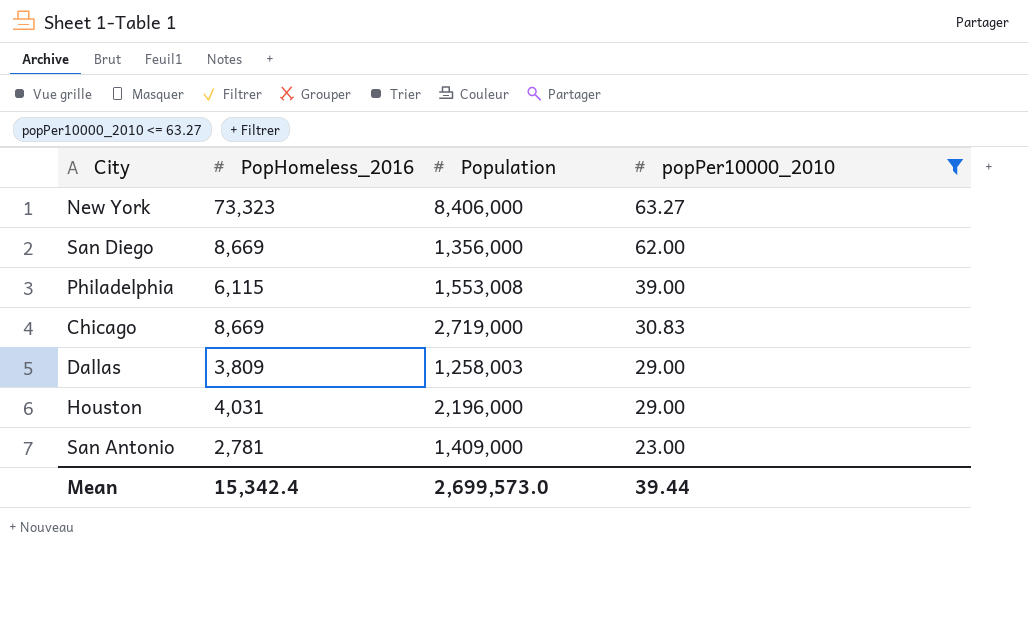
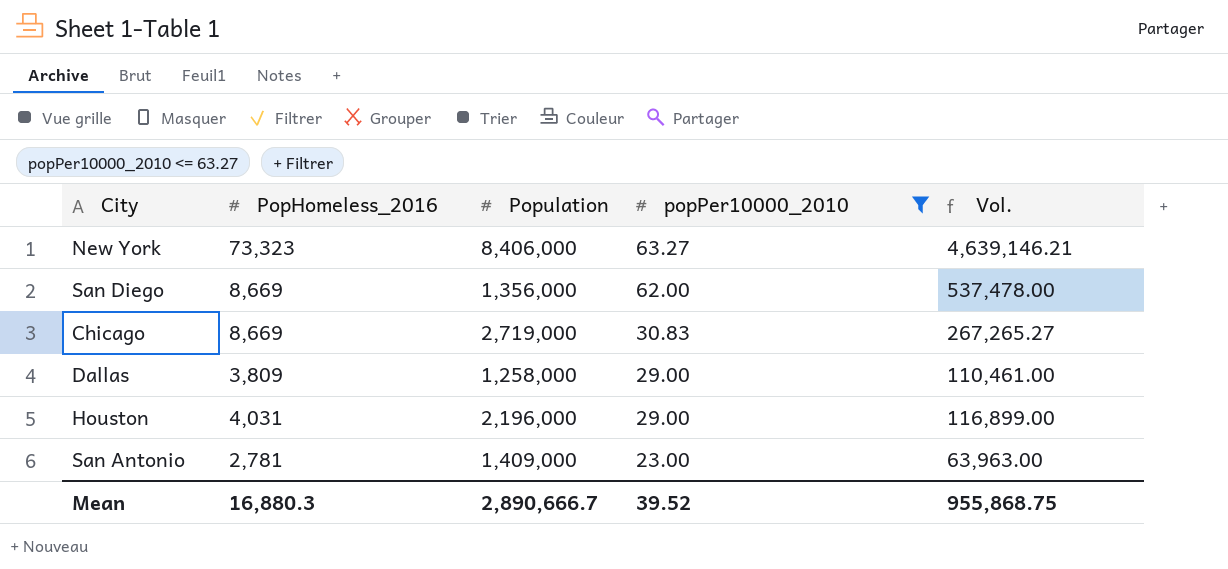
column Vol. | formula: none -> [PopHomeless_2016] * [popPer10000_2010]
row Philadelphia: 6,115 | 1,553,008 | 39.00 -> none
Dallas | Population: 1,258,003 -> 1,258,000
Mean | PopHomeless_2016: 15,342.4 -> 16,880.3
Mean | Population: 2,699,573.0 -> 2,890,666.7
Mean | popPer10000_2010: 39.44 -> 39.52

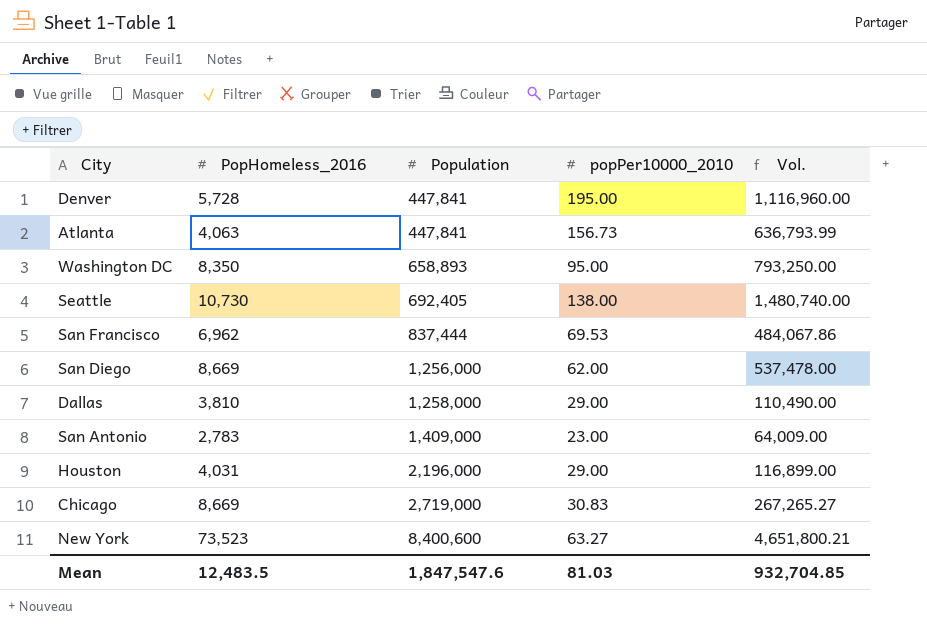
filter: popPer10000_2010 <= 63.27 -> none
row order: popPer10000_2010 descending -> Population ascending
San Diego | Population: 1,356,000 -> 1,256,000
Dallas | PopHomeless_2016: 3,809 -> 3,810
Dallas | Vol.: 110,461.00 -> 110,490.00
San Antonio | PopHomeless_2016: 2,781 -> 2,783
San Antonio | Vol.: 63,963.00 -> 64,009.00
New York | PopHomeless_2016: 73,323 -> 73,523
New York | Population: 8,406,000 -> 8,400,600
New York | Vol.: 4,639,146.21 -> 4,651,800.21
Mean | PopHomeless_2016: 16,880.3 -> 12,483.5
Mean | Population: 2,890,666.7 -> 1,847,547.6
Mean | popPer10000_2010: 39.52 -> 81.03
Mean | Vol.: 955,868.75 -> 932,704.85

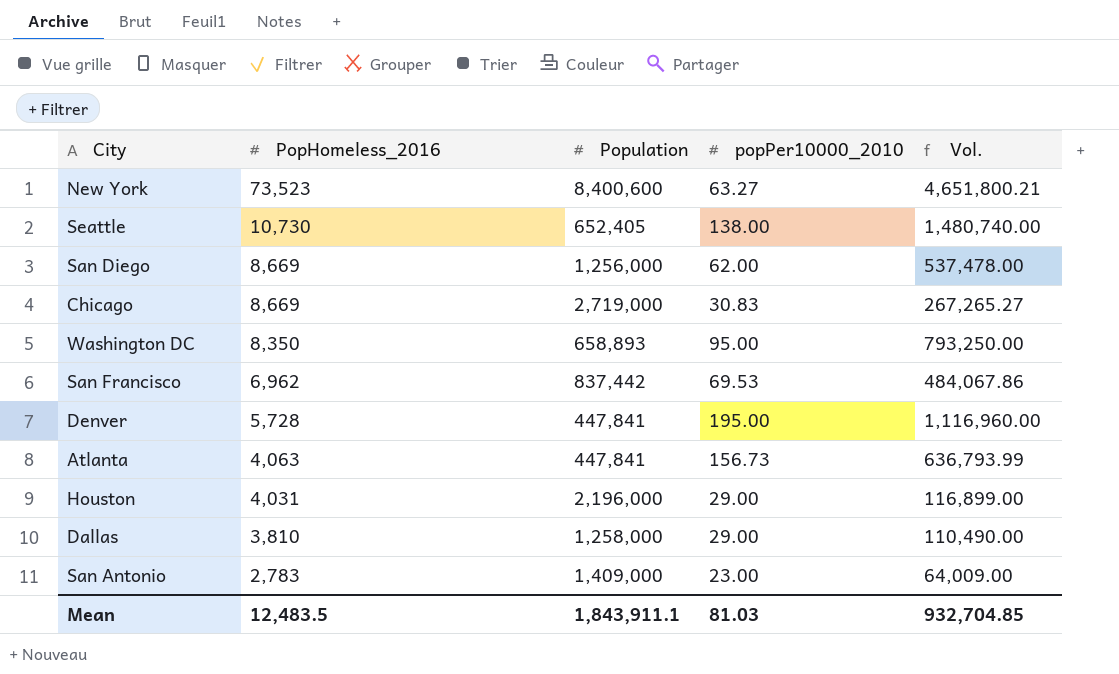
row order: Population ascending -> PopHomeless_2016 descending
Seattle | Population: 692,405 -> 652,405
San Francisco | Population: 837,444 -> 837,442
Mean | Population: 1,847,547.6 -> 1,843,911.1

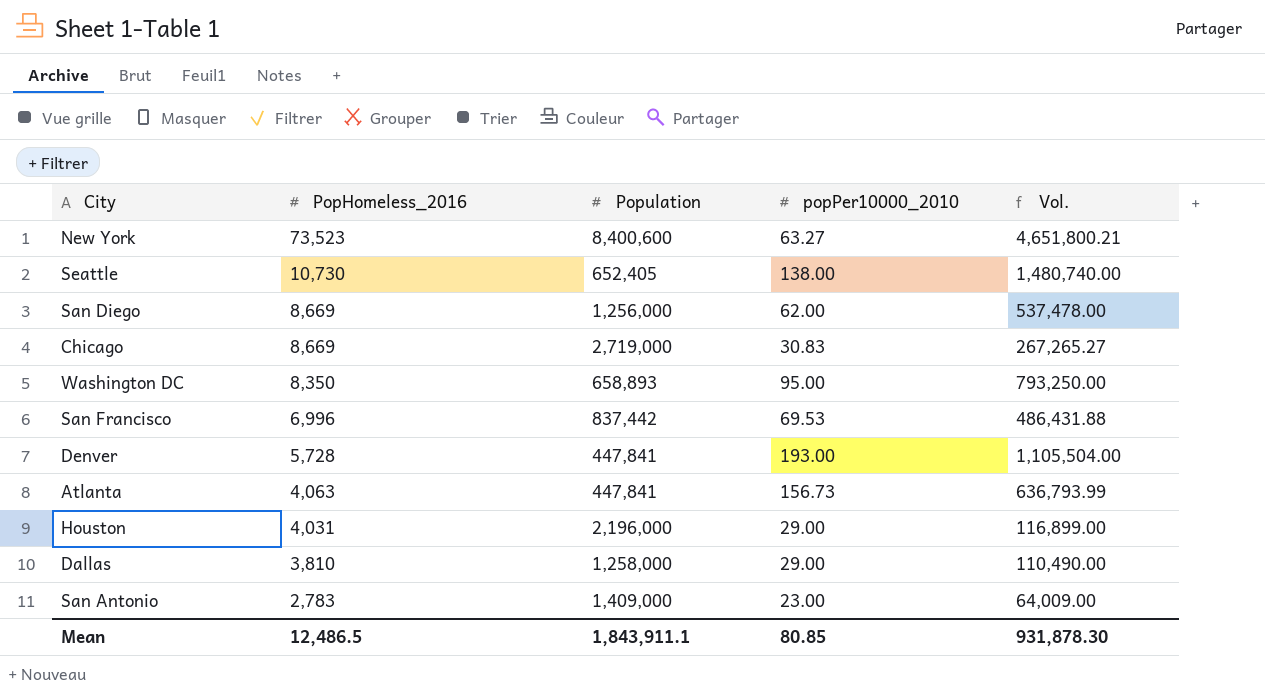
San Francisco | PopHomeless_2016: 6,962 -> 6,996
San Francisco | Vol.: 484,067.86 -> 486,431.88
Denver | popPer10000_2010: 195.00 -> 193.00
Denver | Vol.: 1,116,960.00 -> 1,105,504.00
Mean | PopHomeless_2016: 12,483.5 -> 12,486.5
Mean | popPer10000_2010: 81.03 -> 80.85
Mean | Vol.: 932,704.85 -> 931,878.30

